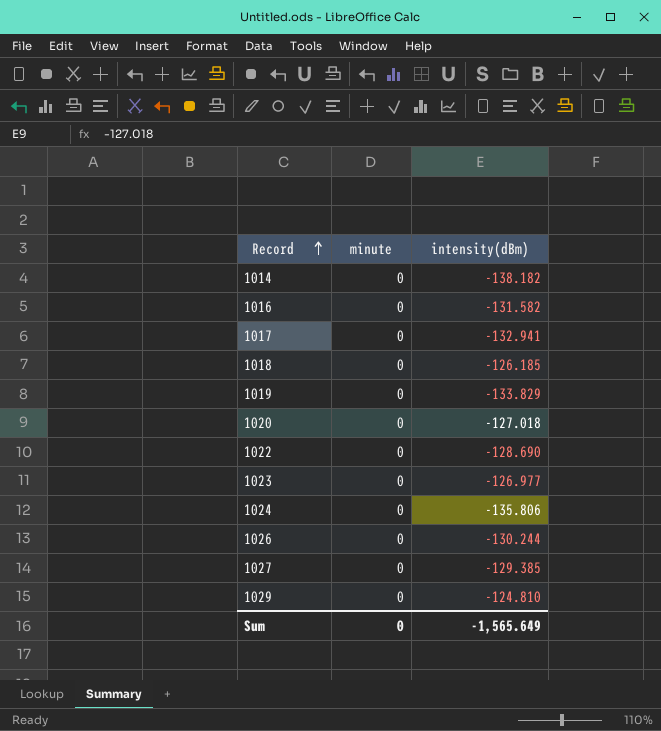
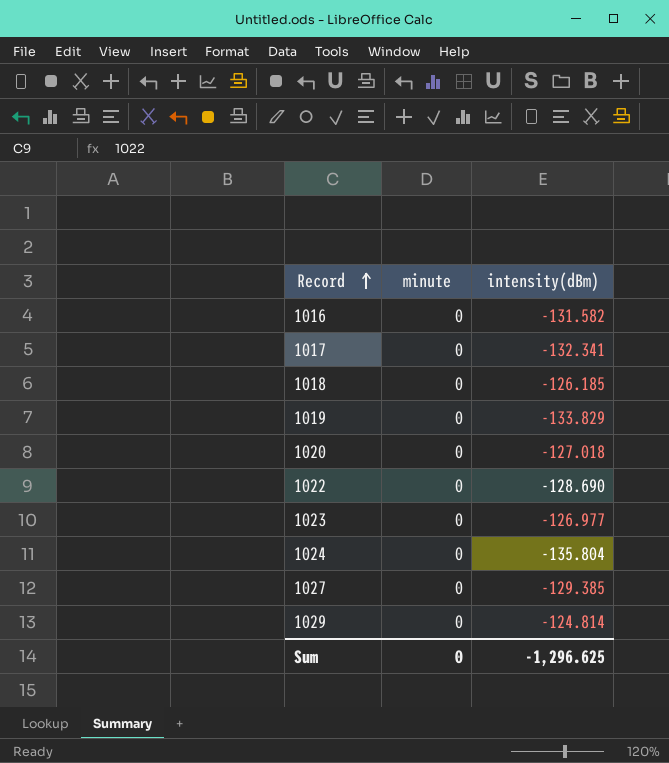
row 1014: 0 | -138.182 -> none
row 1026: 0 | -130.244 -> none
1017 | intensity(dBm): -132.941 -> -132.341
1024 | intensity(dBm): -135.806 -> -135.804
1029 | intensity(dBm): -124.810 -> -124.814
Sum | intensity(dBm): -1,565.649 -> -1,296.625

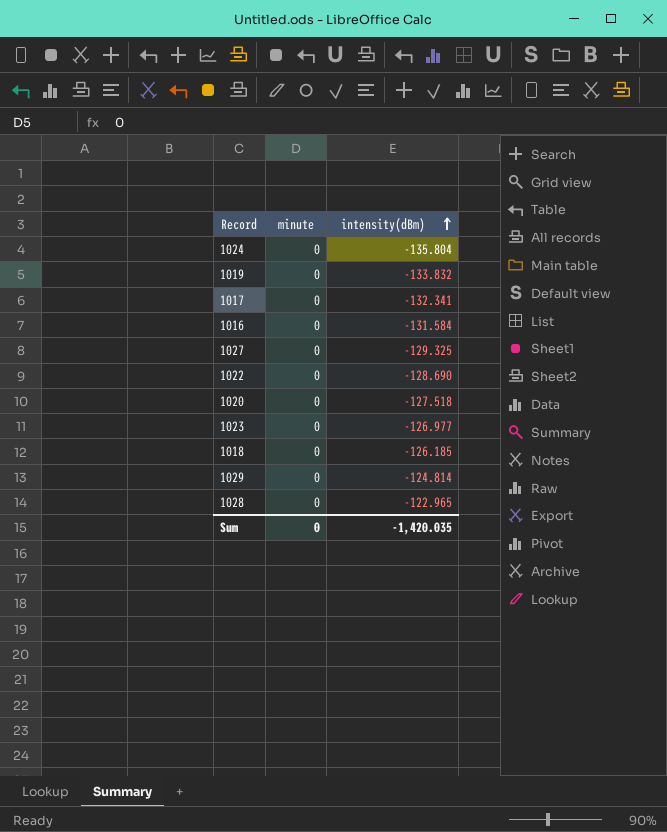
row order: Record ascending -> intensity(dBm) ascending
1019 | intensity(dBm): -133.829 -> -133.832
1016 | intensity(dBm): -131.582 -> -131.584
1027 | intensity(dBm): -129.385 -> -129.325
1020 | intensity(dBm): -127.018 -> -127.518
row 1028: none -> 0 | -122.965
Sum | intensity(dBm): -1,296.625 -> -1,420.035

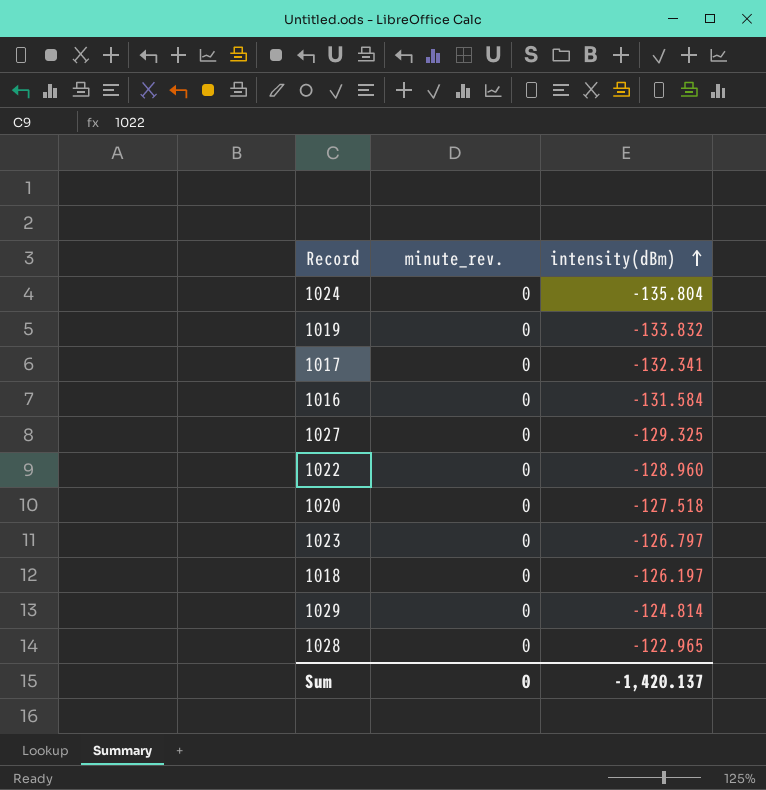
column name: minute -> minute_rev.
1022 | intensity(dBm): -128.690 -> -128.960
1023 | intensity(dBm): -126.977 -> -126.797
1018 | intensity(dBm): -126.185 -> -126.197
Sum | intensity(dBm): -1,420.035 -> -1,420.137

